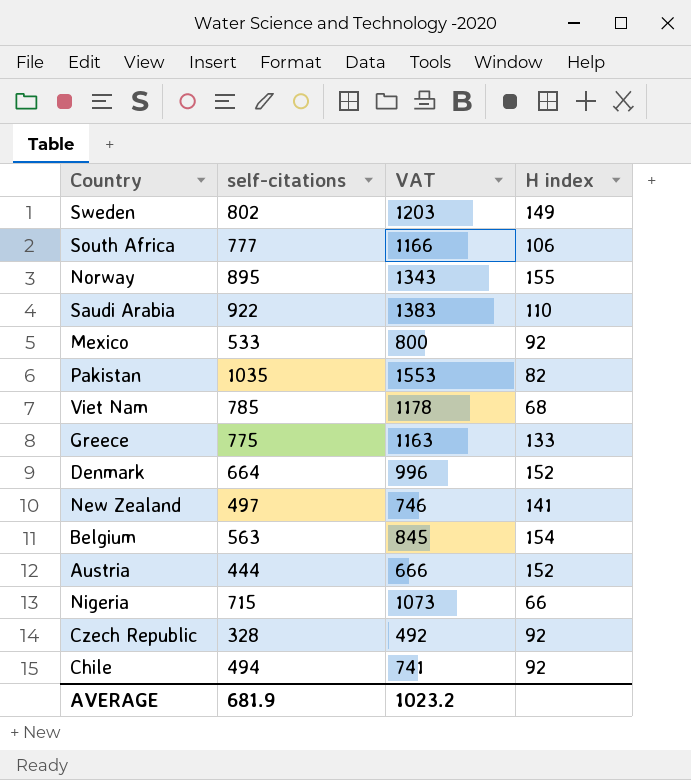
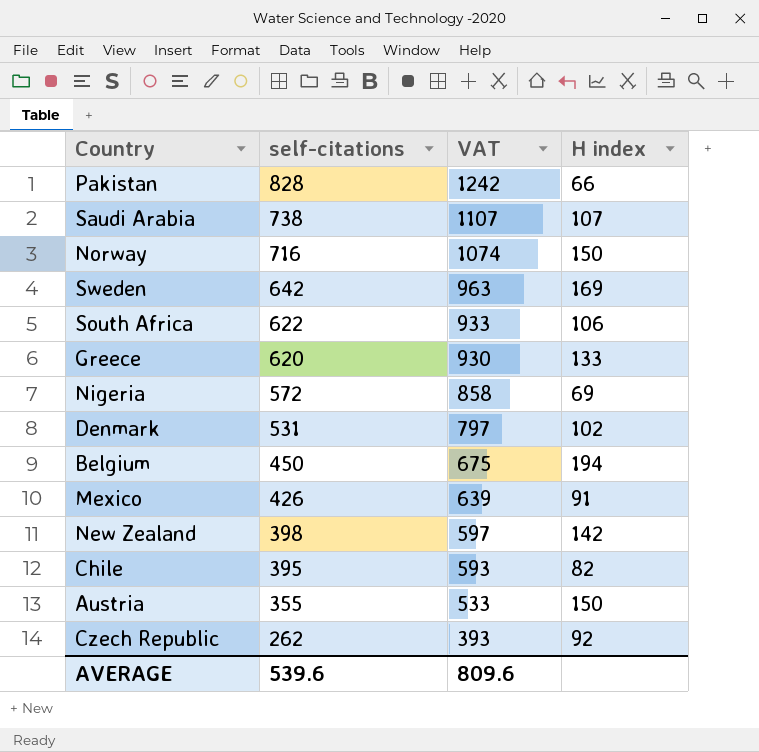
row order: none -> self-citations descending
row Viet Nam: 785 | 1178 | 68 -> none
Pakistan | self-citations: 1035 -> 828
Pakistan | VAT: 1553 -> 1242
Pakistan | H index: 82 -> 66
Saudi Arabia | self-citations: 922 -> 738
Saudi Arabia | VAT: 1383 -> 1107
Saudi Arabia | H index: 110 -> 107
Norway | self-citations: 895 -> 716
Norway | VAT: 1343 -> 1074
Norway | H index: 155 -> 150
Sweden | self-citations: 802 -> 642
Sweden | VAT: 1203 -> 963
Sweden | H index: 149 -> 169
South Africa | self-citations: 777 -> 622
South Africa | VAT: 1166 -> 933
Greece | self-citations: 775 -> 620
Greece | VAT: 1163 -> 930
Nigeria | self-citations: 715 -> 572
Nigeria | VAT: 1073 -> 858
Nigeria | H index: 66 -> 69
Denmark | self-citations: 664 -> 531
Denmark | VAT: 996 -> 797
Denmark | H index: 152 -> 102
Belgium | self-citations: 563 -> 450
Belgium | VAT: 845 -> 675
Belgium | H index: 154 -> 194
Mexico | self-citations: 533 -> 426
Mexico | VAT: 800 -> 639
Mexico | H index: 92 -> 91
New Zealand | self-citations: 497 -> 398
New Zealand | VAT: 746 -> 597
New Zealand | H index: 141 -> 142
Chile | self-citations: 494 -> 395
Chile | VAT: 741 -> 593
Chile | H index: 92 -> 82
Austria | self-citations: 444 -> 355
Austria | VAT: 666 -> 533
Austria | H index: 152 -> 150
Czech Republic | self-citations: 328 -> 262
Czech Republic | VAT: 492 -> 393
AVERAGE | self-citations: 681.9 -> 539.6
AVERAGE | VAT: 1023.2 -> 809.6

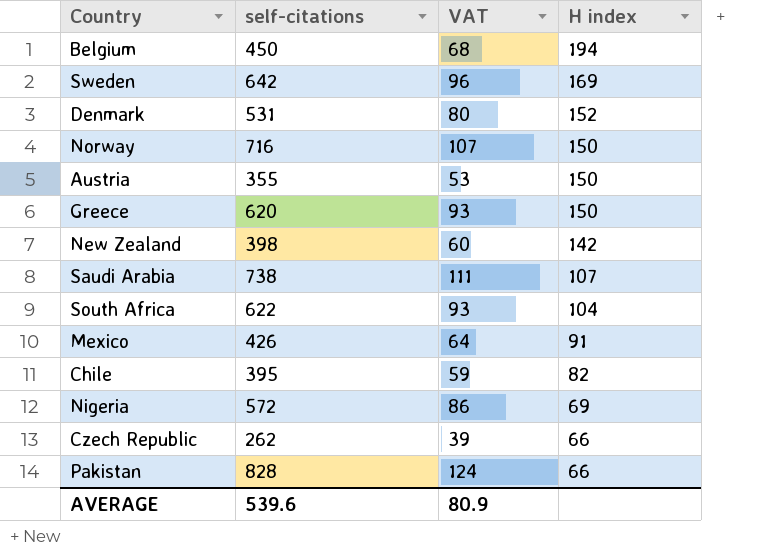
row order: self-citations descending -> H index descending
column VAT | formula: [self-citations] * 1.5 -> [self-citations] * 0.15
Denmark | H index: 102 -> 152
Greece | H index: 133 -> 150
South Africa | H index: 106 -> 104
Czech Republic | H index: 92 -> 66
AVERAGE | VAT: 809.6 -> 80.9

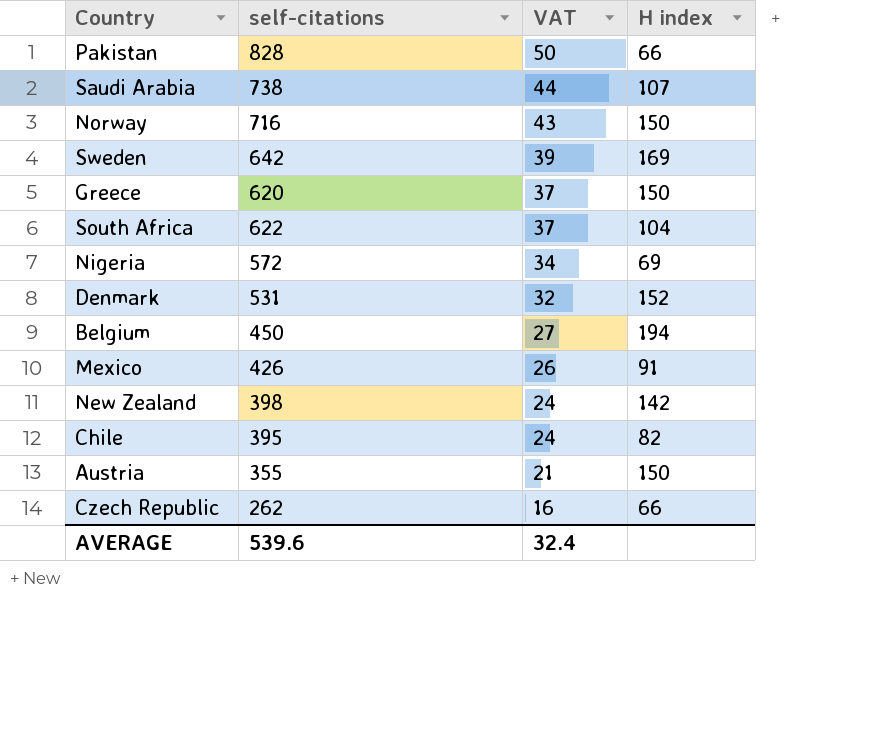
row order: H index descending -> VAT descending
column VAT | formula: [self-citations] * 0.15 -> [self-citations] * 0.06
AVERAGE | VAT: 80.9 -> 32.4

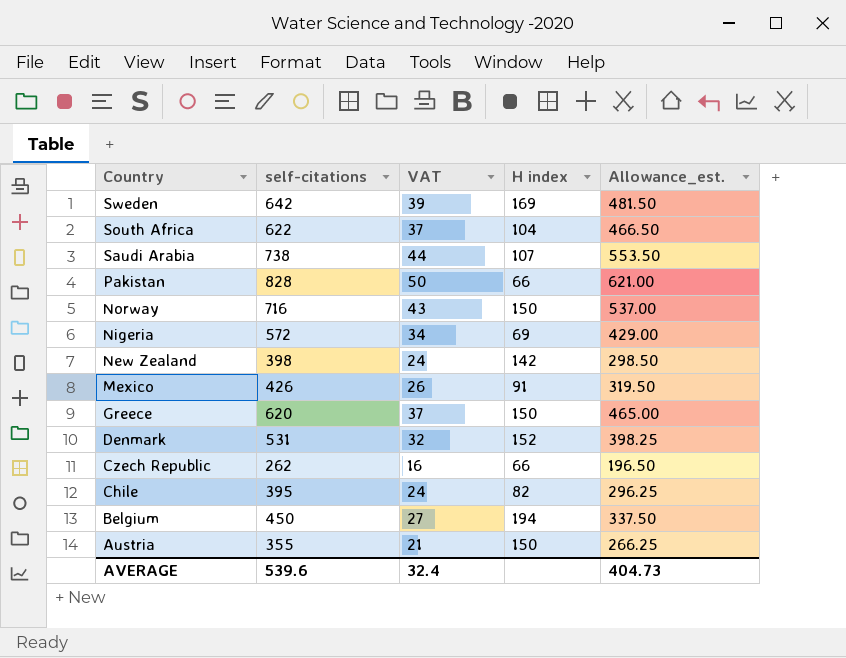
row order: VAT descending -> Country descending
column Allowance_est. | formula: none -> [self-citations] * 0.75

